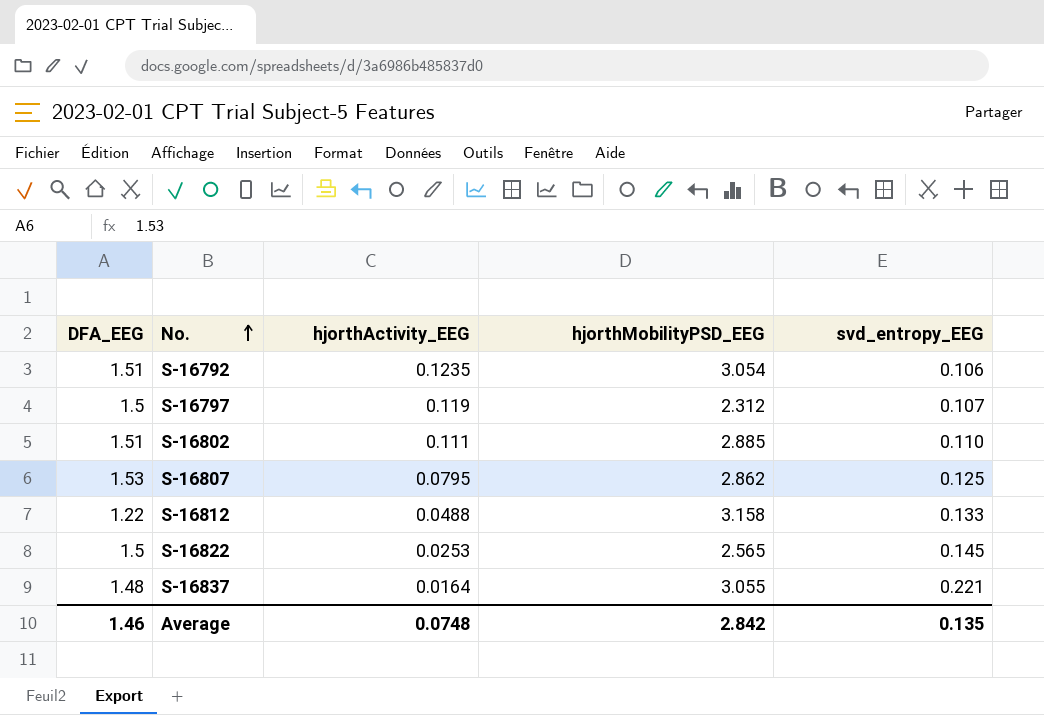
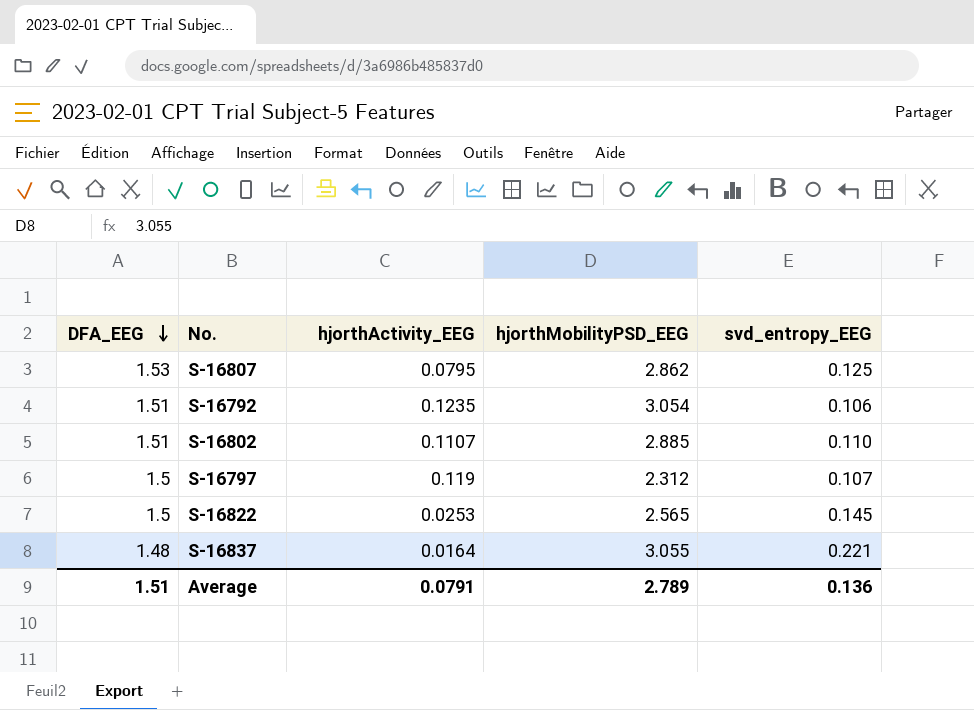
row order: No. ascending -> DFA_EEG descending
row S-16812: 1.22 | 0.0488 | 3.158 | 0.133 -> none
S-16802 | hjorthActivity_EEG: 0.111 -> 0.1107
Average | DFA_EEG: 1.46 -> 1.51
Average | hjorthActivity_EEG: 0.0748 -> 0.0791
Average | hjorthMobilityPSD_EEG: 2.842 -> 2.789
Average | svd_entropy_EEG: 0.135 -> 0.136

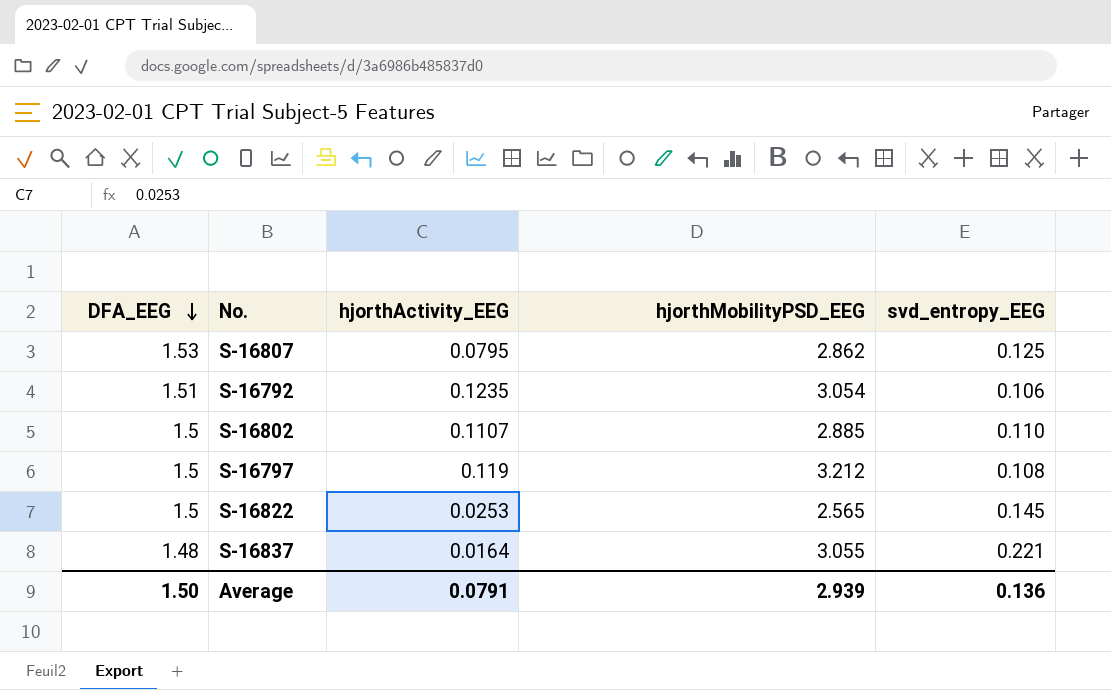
S-16802 | DFA_EEG: 1.51 -> 1.5
S-16797 | hjorthMobilityPSD_EEG: 2.312 -> 3.212
S-16797 | svd_entropy_EEG: 0.107 -> 0.108
Average | DFA_EEG: 1.51 -> 1.50
Average | hjorthMobilityPSD_EEG: 2.789 -> 2.939

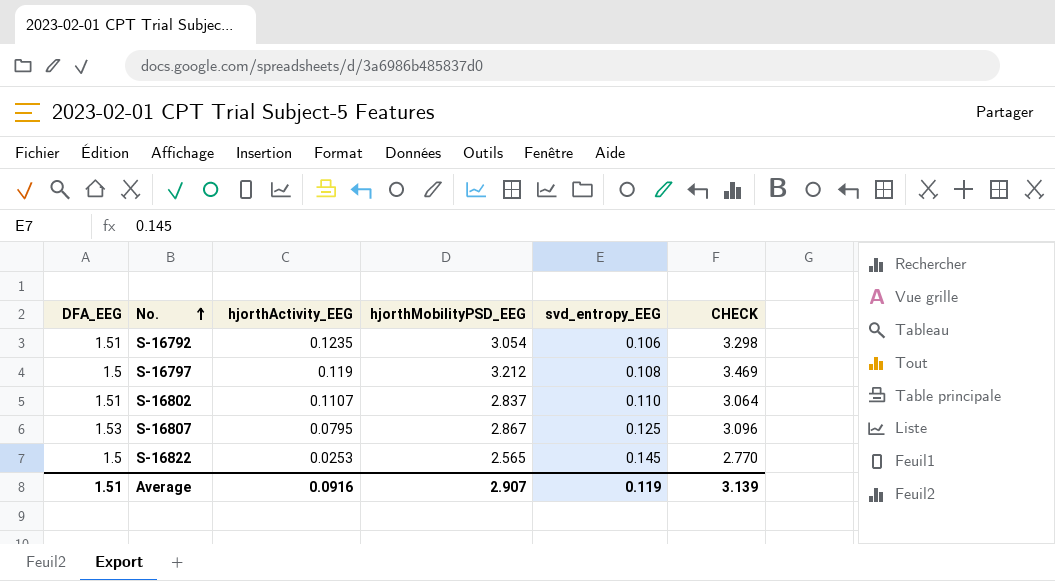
row order: DFA_EEG descending -> No. ascending
column CHECK | formula: none -> [hjorthMobilityPSD_EEG] * 1.08
row S-16837: 1.48 | 0.0164 | 3.055 | 0.221 -> none
S-16802 | DFA_EEG: 1.5 -> 1.51
S-16802 | hjorthMobilityPSD_EEG: 2.885 -> 2.837
S-16807 | hjorthMobilityPSD_EEG: 2.862 -> 2.867
Average | DFA_EEG: 1.50 -> 1.51
Average | hjorthActivity_EEG: 0.0791 -> 0.0916
Average | hjorthMobilityPSD_EEG: 2.939 -> 2.907
Average | svd_entropy_EEG: 0.136 -> 0.119

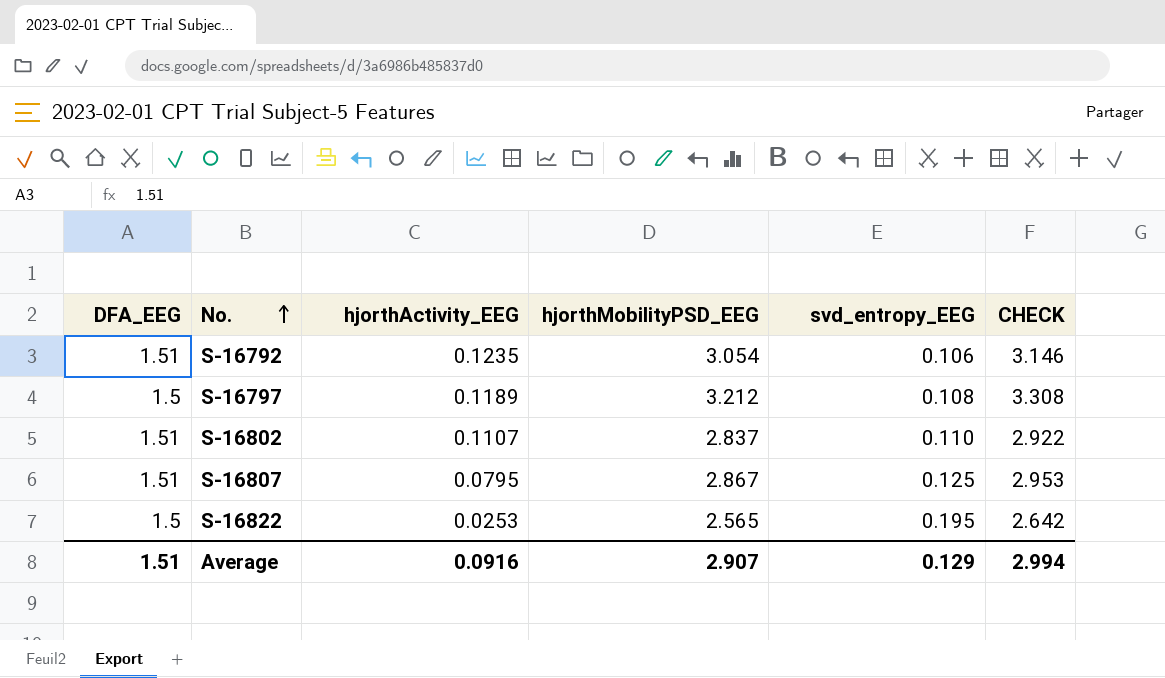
column CHECK | formula: [hjorthMobilityPSD_EEG] * 1.08 -> [hjorthMobilityPSD_EEG] * 1.03
S-16797 | hjorthActivity_EEG: 0.119 -> 0.1189
S-16807 | DFA_EEG: 1.53 -> 1.51
S-16822 | svd_entropy_EEG: 0.145 -> 0.195
Average | svd_entropy_EEG: 0.119 -> 0.129
Average | CHECK: 3.139 -> 2.994

